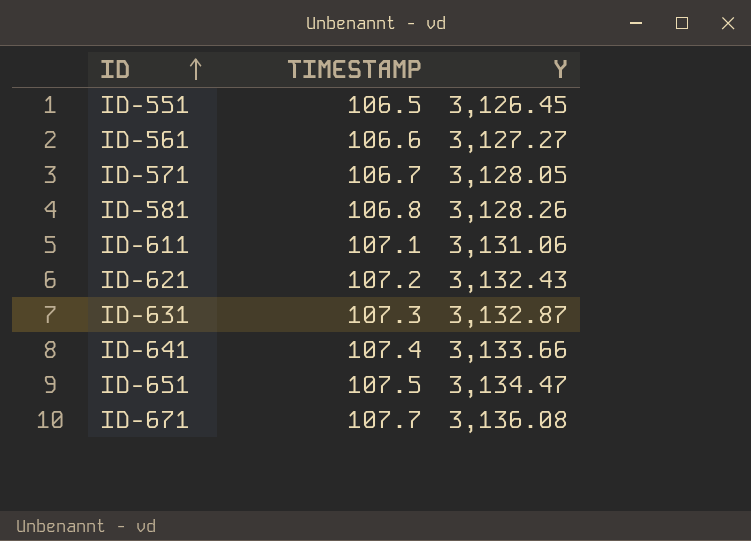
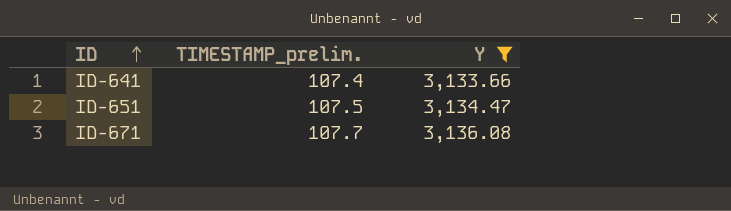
filter: none -> Y >= 3,133.66
column name: TIMESTAMP -> TIMESTAMP_prelim.

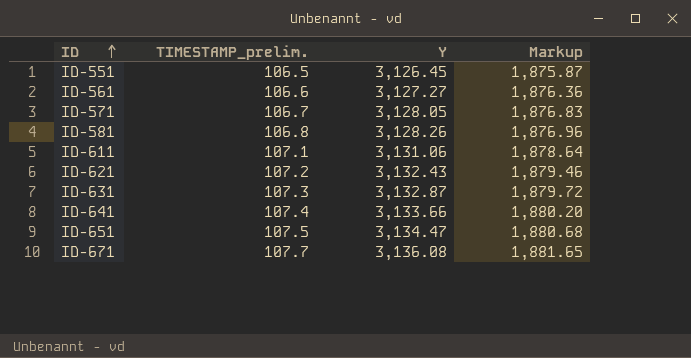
filter: Y >= 3,133.66 -> none
column Markup | formula: none -> [Y] * 0.6

